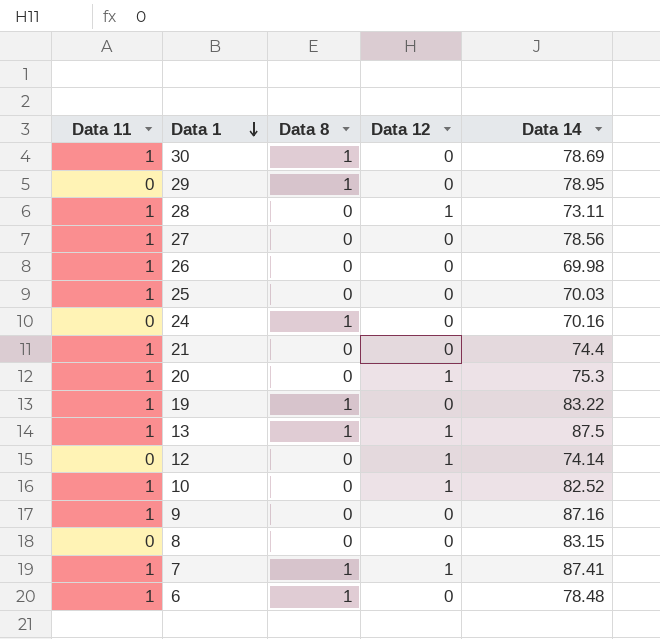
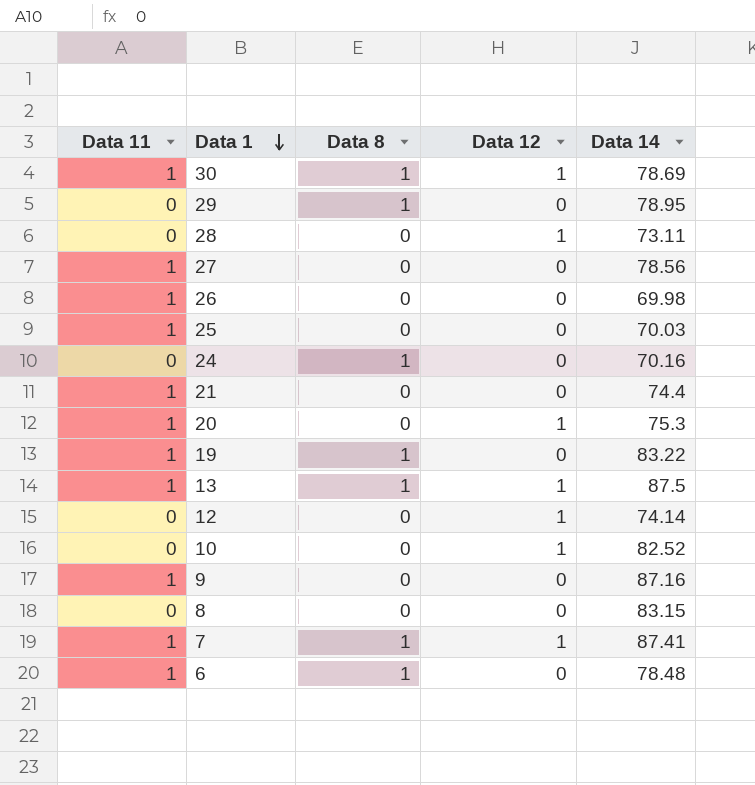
30 | Data 12: 0 -> 1
28 | Data 11: 1 -> 0
10 | Data 11: 1 -> 0

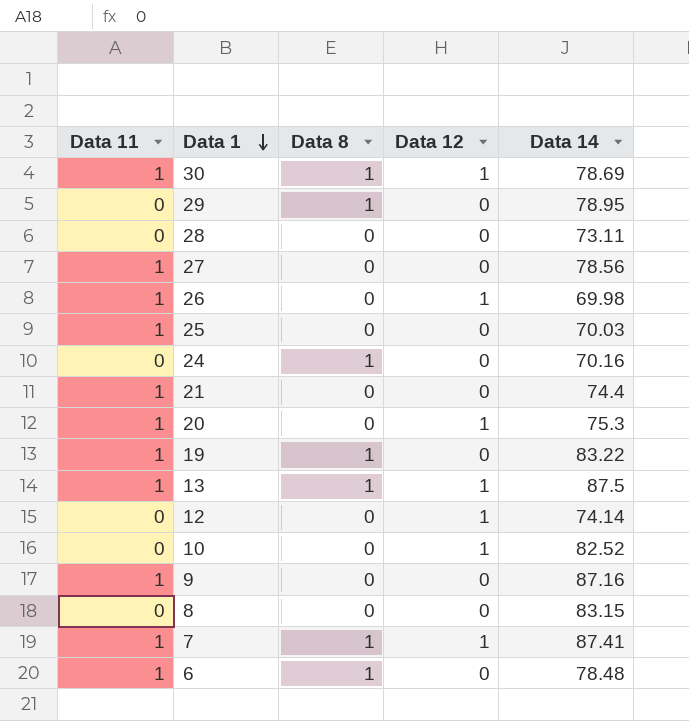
28 | Data 12: 1 -> 0
26 | Data 12: 0 -> 1

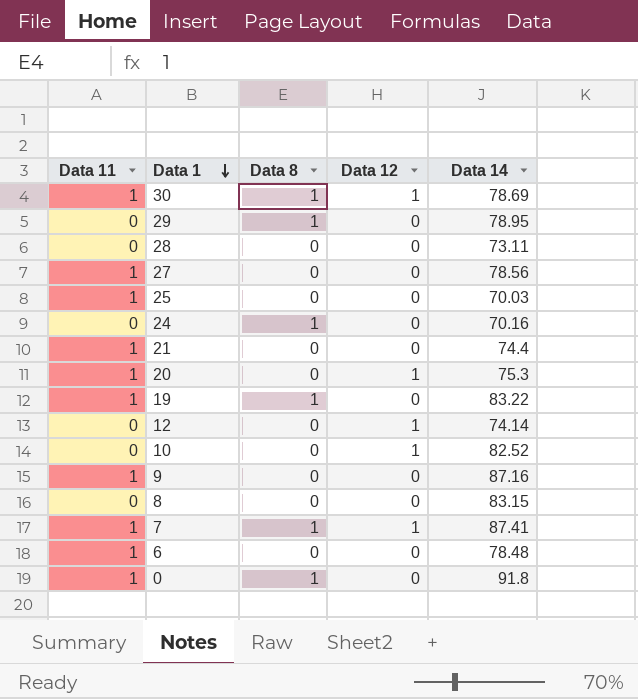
row 26: 1 | 0 | 1 | 69.98 -> none
row 13: 1 | 1 | 1 | 87.5 -> none
6 | Data 8: 1 -> 0
row 0: none -> 1 | 1 | 0 | 91.8

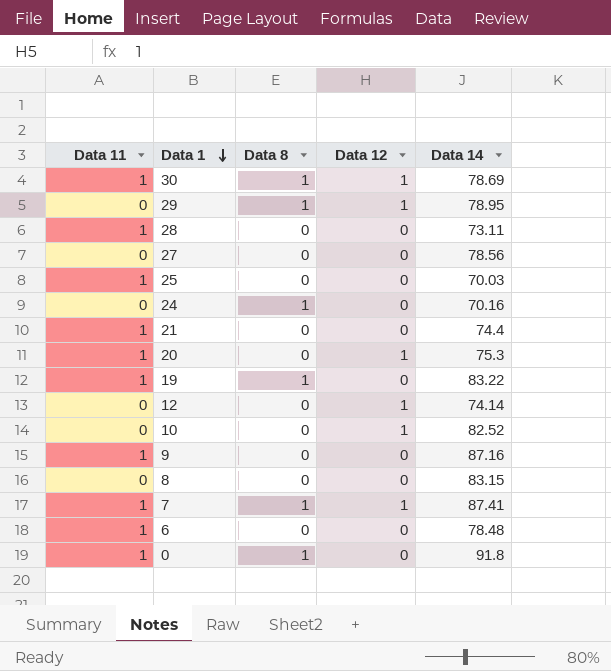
29 | Data 12: 0 -> 1
28 | Data 11: 0 -> 1
27 | Data 11: 1 -> 0

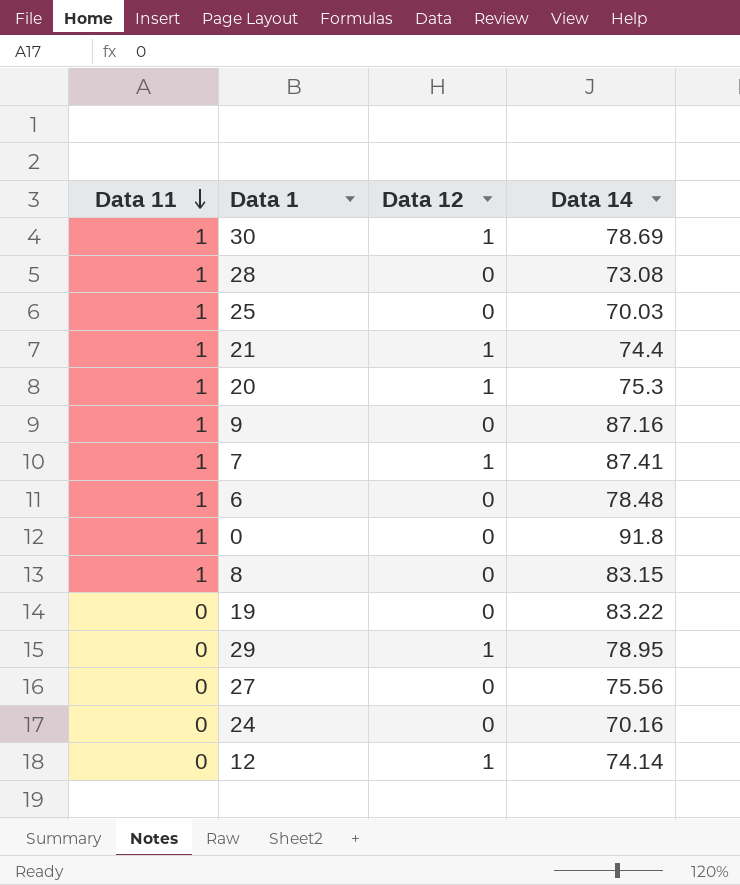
row order: Data 1 descending -> Data 11 descending
column Data 8 | position: 3 -> none
row 10: 0 | 0 | 1 | 82.52 -> none
28 | Data 14: 73.11 -> 73.08
21 | Data 12: 0 -> 1
8 | Data 11: 0 -> 1
19 | Data 11: 1 -> 0
27 | Data 14: 78.56 -> 75.56

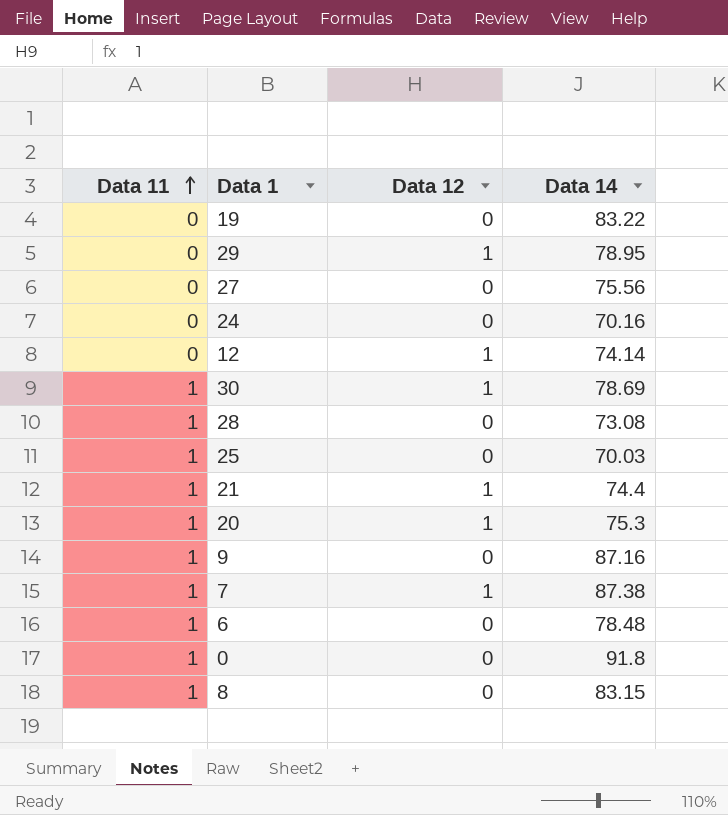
row order: Data 11 descending -> Data 11 ascending
7 | Data 14: 87.41 -> 87.38

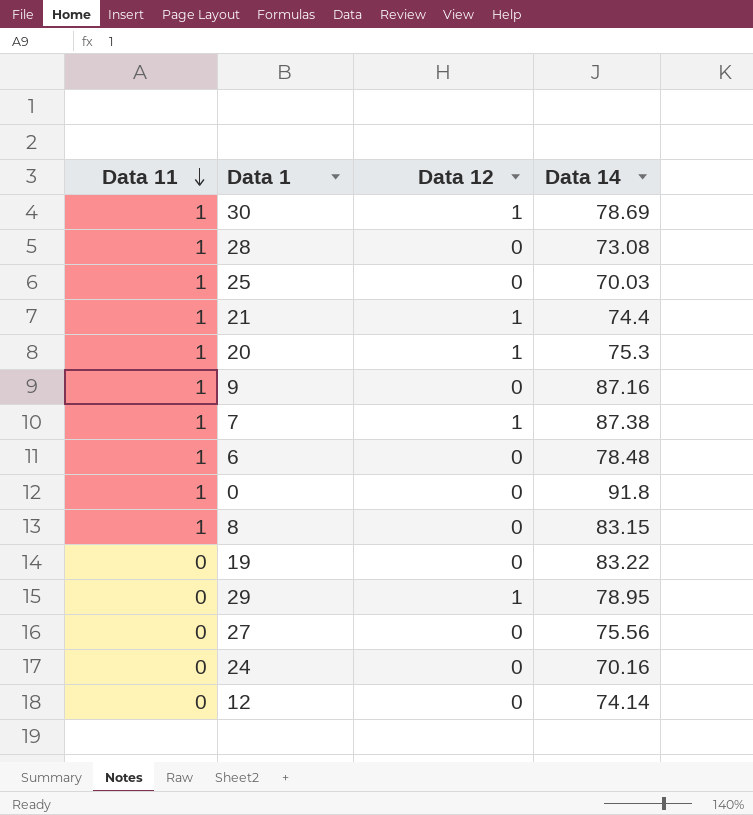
row order: Data 11 ascending -> Data 11 descending
12 | Data 12: 1 -> 0

